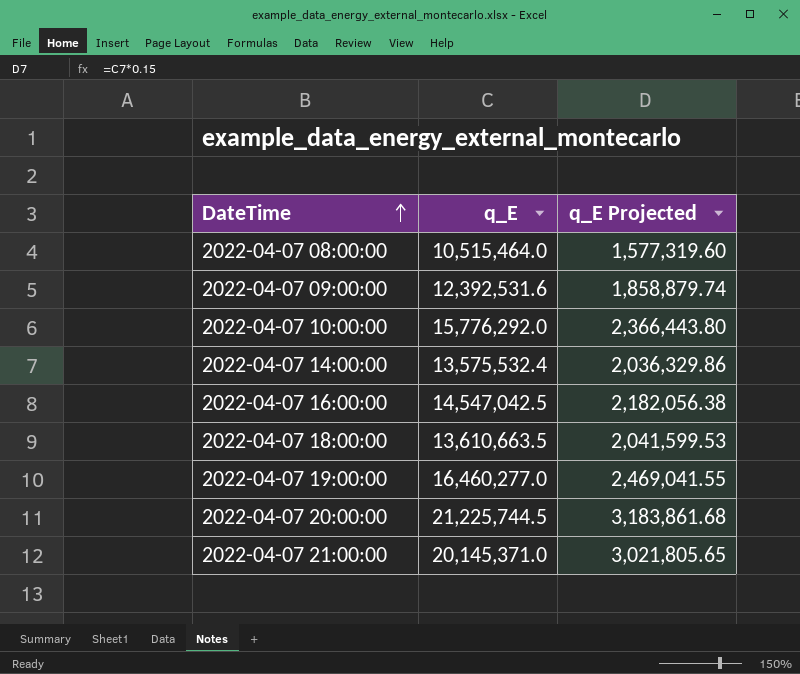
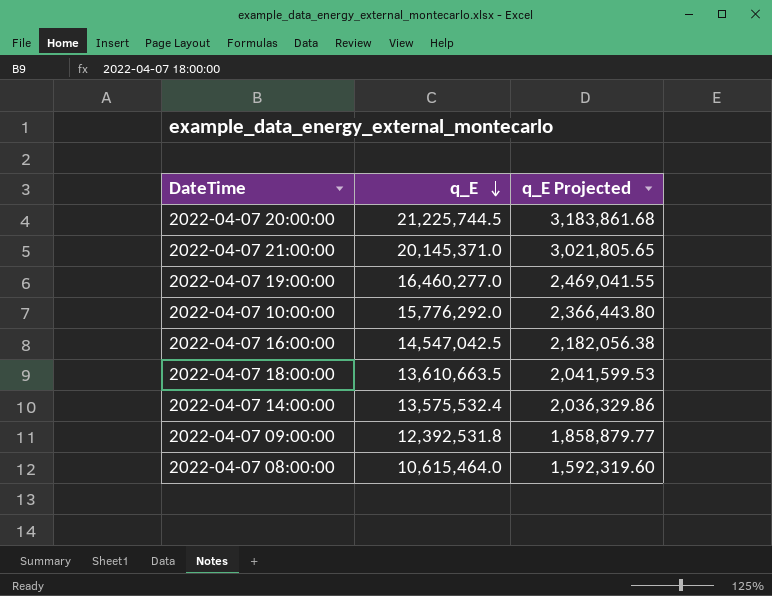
row order: DateTime ascending -> q_E descending
2022-04-07 09:00:00 | q_E: 12,392,531.6 -> 12,392,531.8
2022-04-07 09:00:00 | q_E Projected: 1,858,879.74 -> 1,858,879.77
2022-04-07 08:00:00 | q_E: 10,515,464.0 -> 10,615,464.0
2022-04-07 08:00:00 | q_E Projected: 1,577,319.60 -> 1,592,319.60

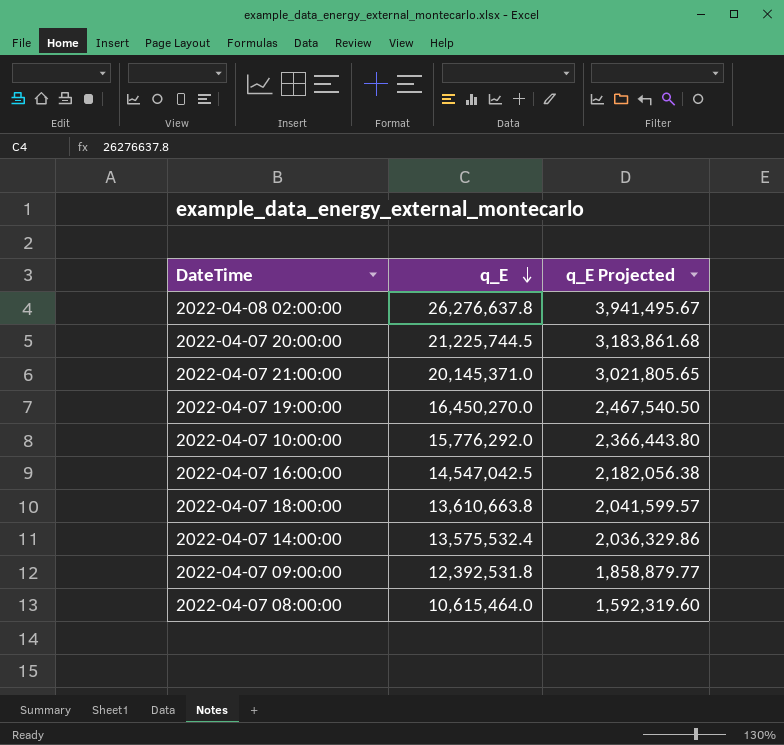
row 2022-04-08 02:00:00: none -> 26,276,637.8 | 3,941,495.67
2022-04-07 19:00:00 | q_E: 16,460,277.0 -> 16,450,270.0
2022-04-07 19:00:00 | q_E Projected: 2,469,041.55 -> 2,467,540.50
2022-04-07 18:00:00 | q_E: 13,610,663.5 -> 13,610,663.8
2022-04-07 18:00:00 | q_E Projected: 2,041,599.53 -> 2,041,599.57

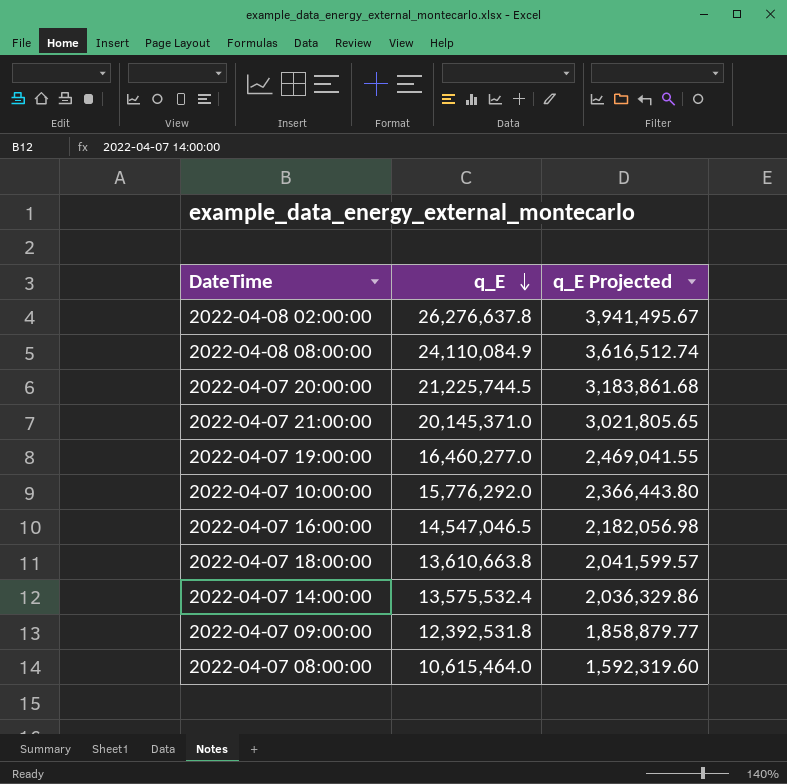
row 2022-04-08 08:00:00: none -> 24,110,084.9 | 3,616,512.74
2022-04-07 19:00:00 | q_E: 16,450,270.0 -> 16,460,277.0
2022-04-07 19:00:00 | q_E Projected: 2,467,540.50 -> 2,469,041.55
2022-04-07 16:00:00 | q_E: 14,547,042.5 -> 14,547,046.5
2022-04-07 16:00:00 | q_E Projected: 2,182,056.38 -> 2,182,056.98

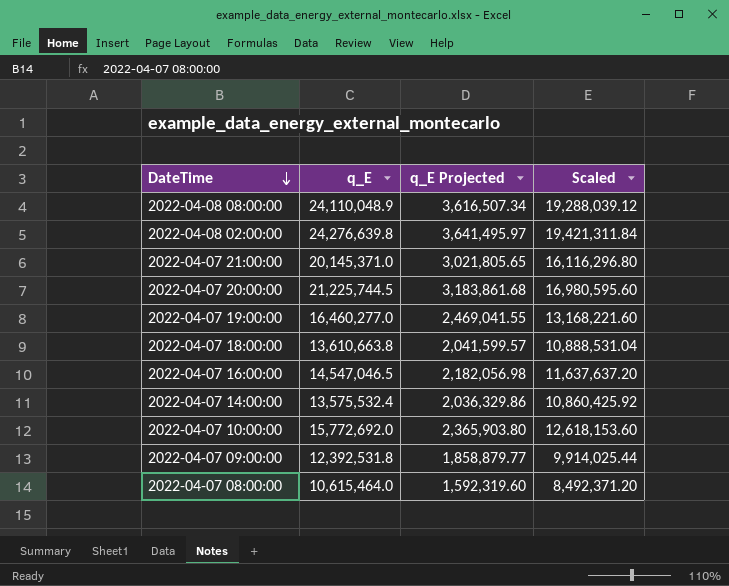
row order: q_E descending -> DateTime descending
column Scaled | formula: none -> [q_E] * 0.8
2022-04-08 08:00:00 | q_E: 24,110,084.9 -> 24,110,048.9
2022-04-08 08:00:00 | q_E Projected: 3,616,512.74 -> 3,616,507.34
2022-04-08 02:00:00 | q_E: 26,276,637.8 -> 24,276,639.8
2022-04-08 02:00:00 | q_E Projected: 3,941,495.67 -> 3,641,495.97
2022-04-07 10:00:00 | q_E: 15,776,292.0 -> 15,772,692.0
2022-04-07 10:00:00 | q_E Projected: 2,366,443.80 -> 2,365,903.80

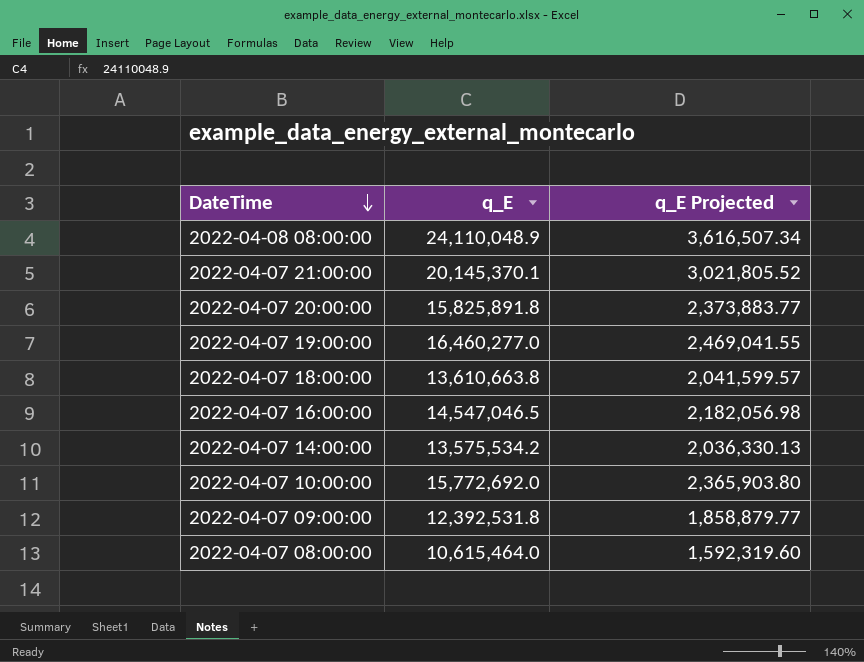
column Scaled | formula: [q_E] * 0.8 -> none
row 2022-04-08 02:00:00: 24,276,639.8 | 3,641,495.97 | 19,421,311.84 -> none
2022-04-07 21:00:00 | q_E: 20,145,371.0 -> 20,145,370.1
2022-04-07 21:00:00 | q_E Projected: 3,021,805.65 -> 3,021,805.52
2022-04-07 20:00:00 | q_E: 21,225,744.5 -> 15,825,891.8
2022-04-07 20:00:00 | q_E Projected: 3,183,861.68 -> 2,373,883.77
2022-04-07 14:00:00 | q_E: 13,575,532.4 -> 13,575,534.2
2022-04-07 14:00:00 | q_E Projected: 2,036,329.86 -> 2,036,330.13

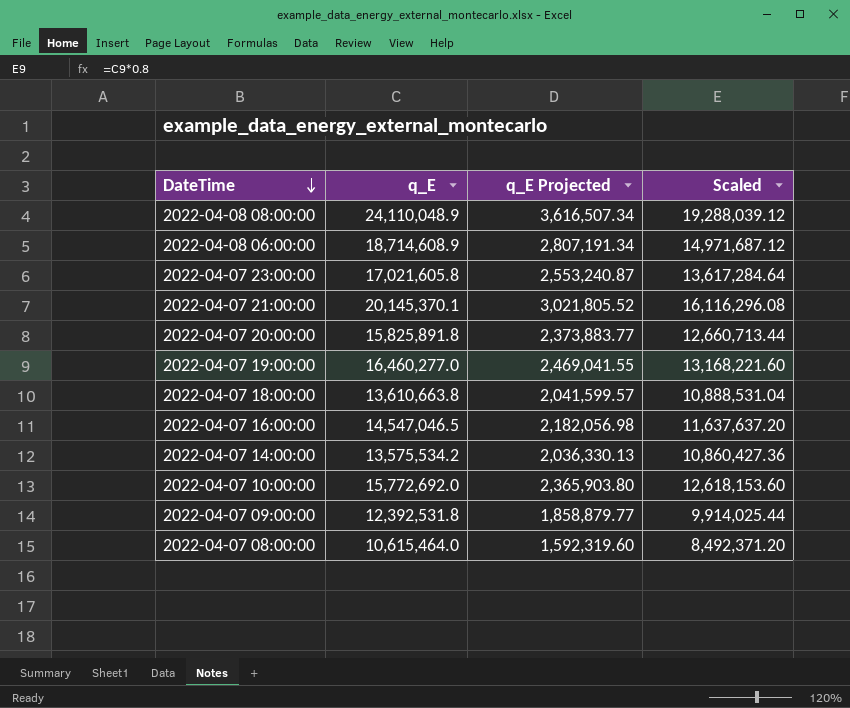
column Scaled | formula: none -> [q_E] * 0.8
row 2022-04-08 06:00:00: none -> 18,714,608.9 | 2,807,191.34 | 14,971,687.12
row 2022-04-07 23:00:00: none -> 17,021,605.8 | 2,553,240.87 | 13,617,284.64

